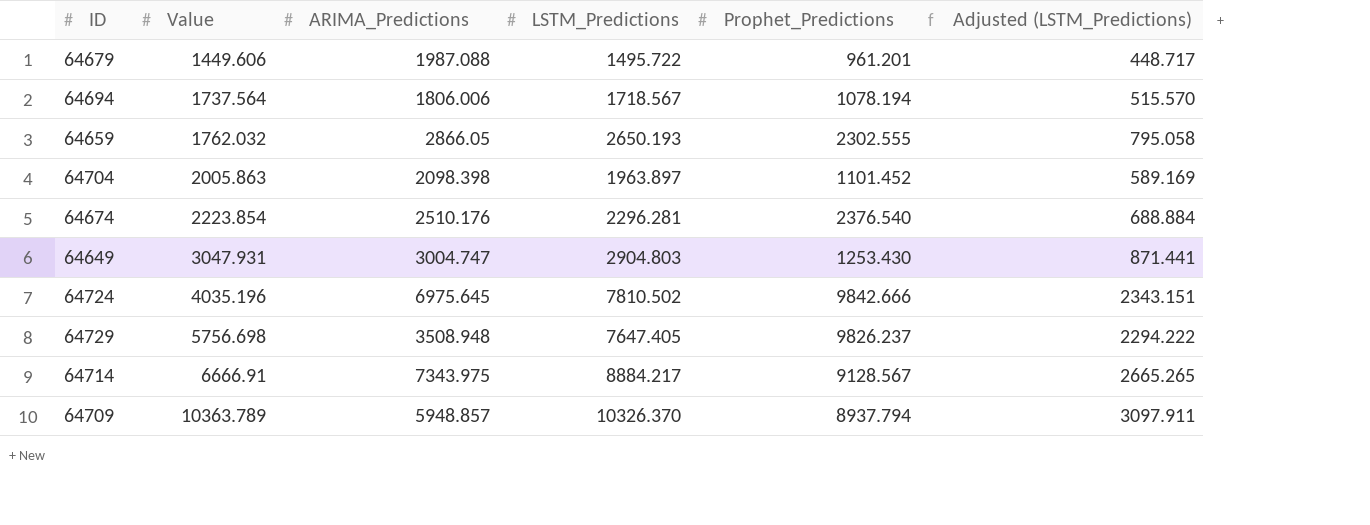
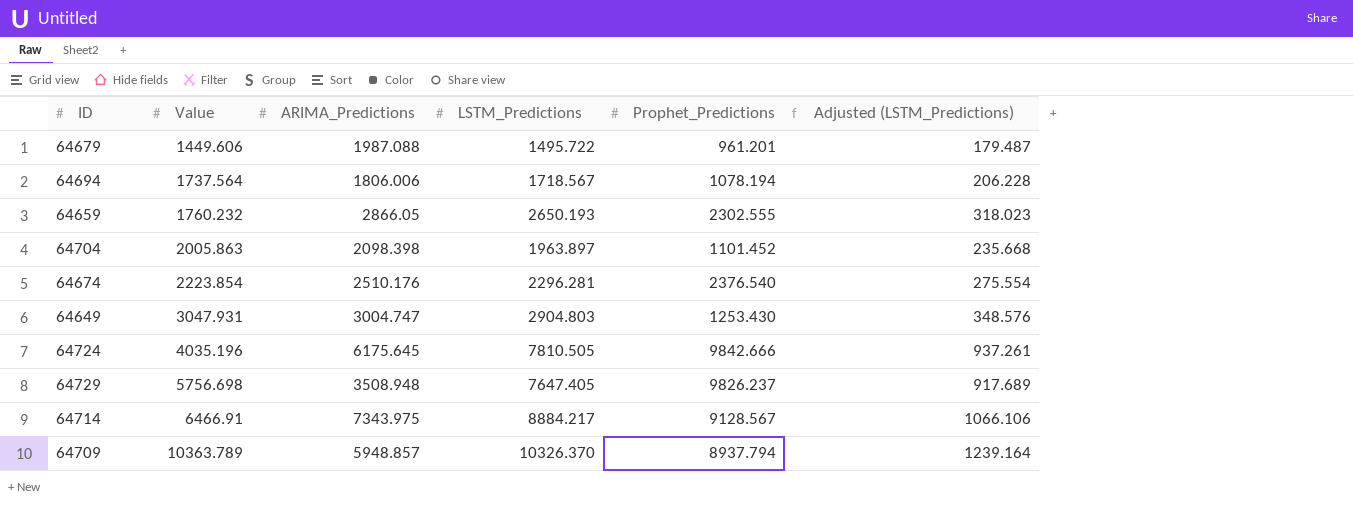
column Adjusted (LSTM_Predictions) | formula: [LSTM_Predictions] * 0.3 -> [LSTM_Predictions] * 0.12
64659 | Value: 1762.032 -> 1760.232
64724 | ARIMA_Predictions: 6975.645 -> 6175.645
64724 | LSTM_Predictions: 7810.502 -> 7810.505
64714 | Value: 6666.91 -> 6466.91

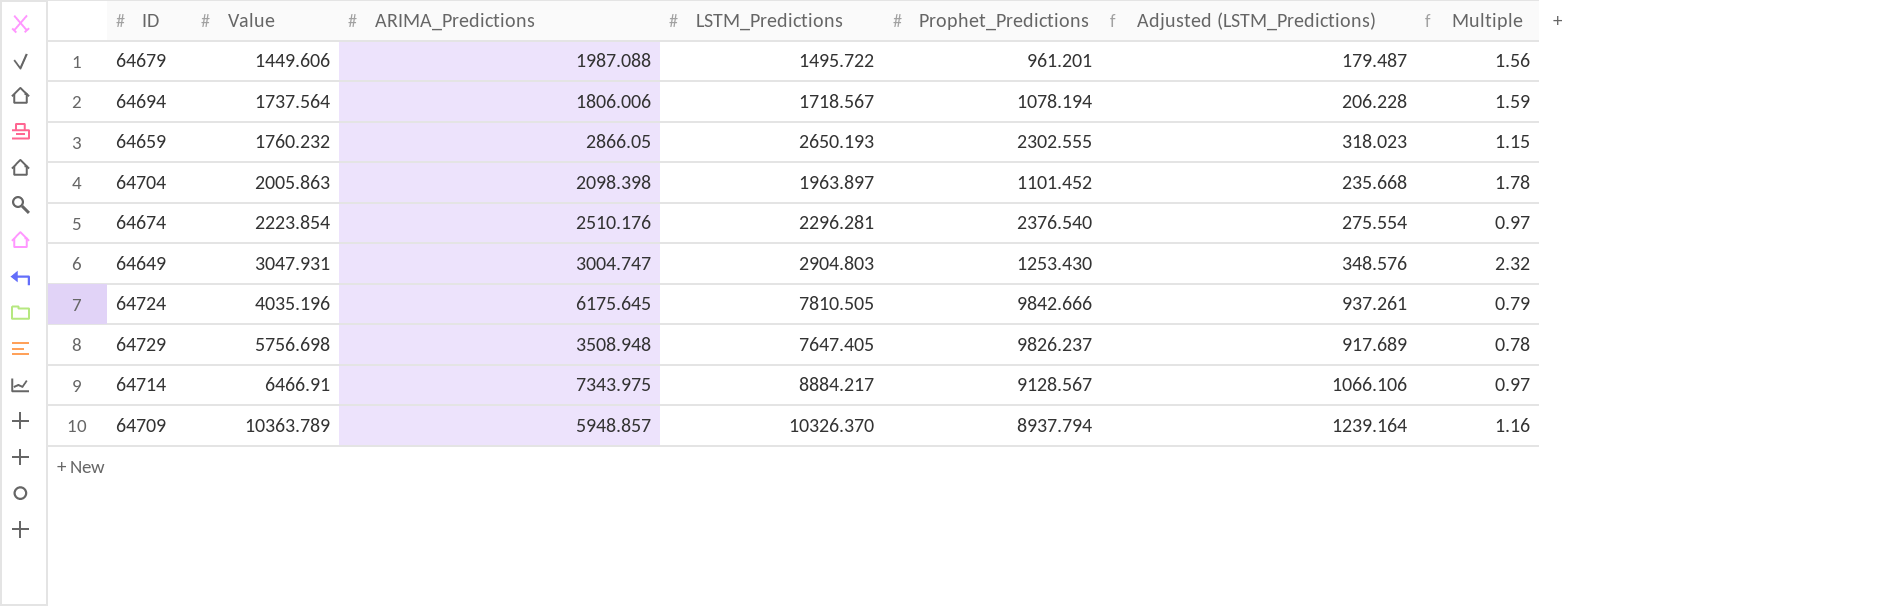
column Multiple | formula: none -> [LSTM_Predictions] / [Prophet_Predictions]

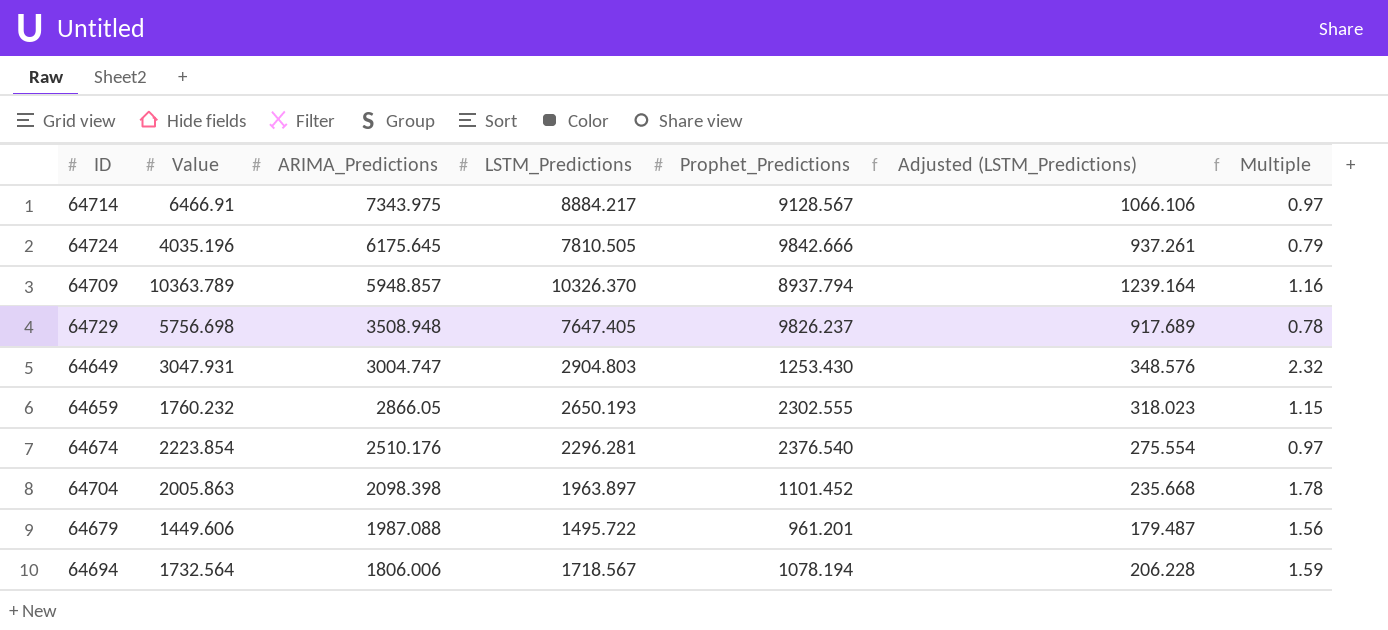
row order: Value ascending -> ARIMA_Predictions descending
64694 | Value: 1737.564 -> 1732.564

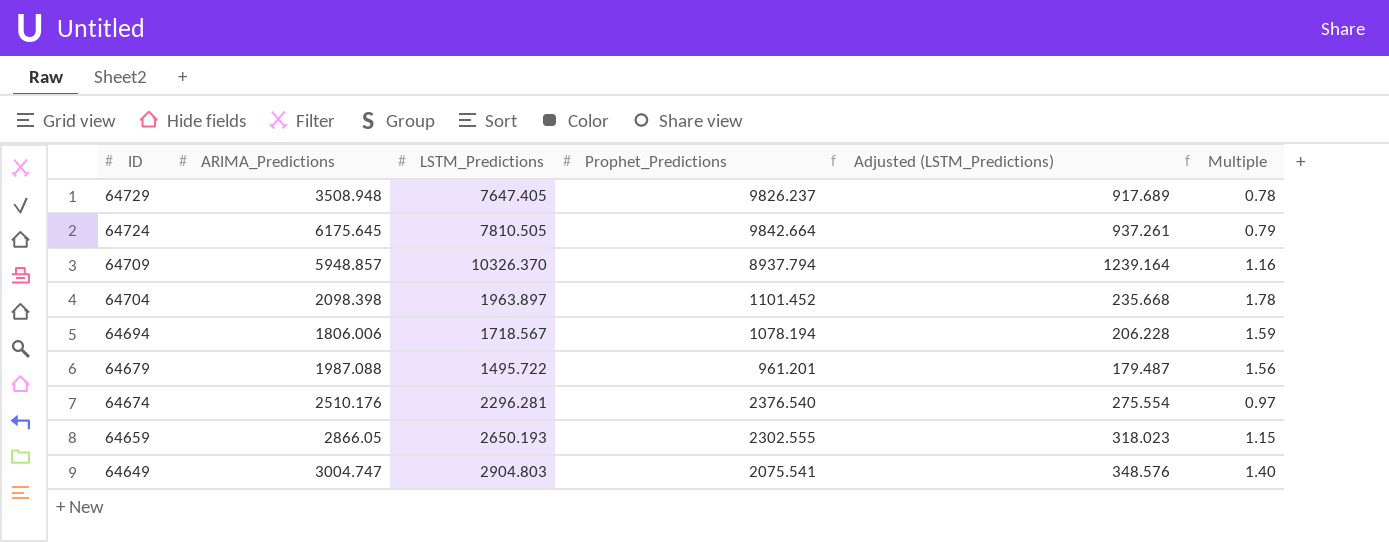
row order: ARIMA_Predictions descending -> ID descending
column Value | position: 2 -> none
row 64714: 6466.91 | 7343.975 | 8884.217 | 9128.567 | 1066.106 | 0.97 -> none
64724 | Prophet_Predictions: 9842.666 -> 9842.664
64649 | Prophet_Predictions: 1253.430 -> 2075.541
64649 | Multiple: 2.32 -> 1.40

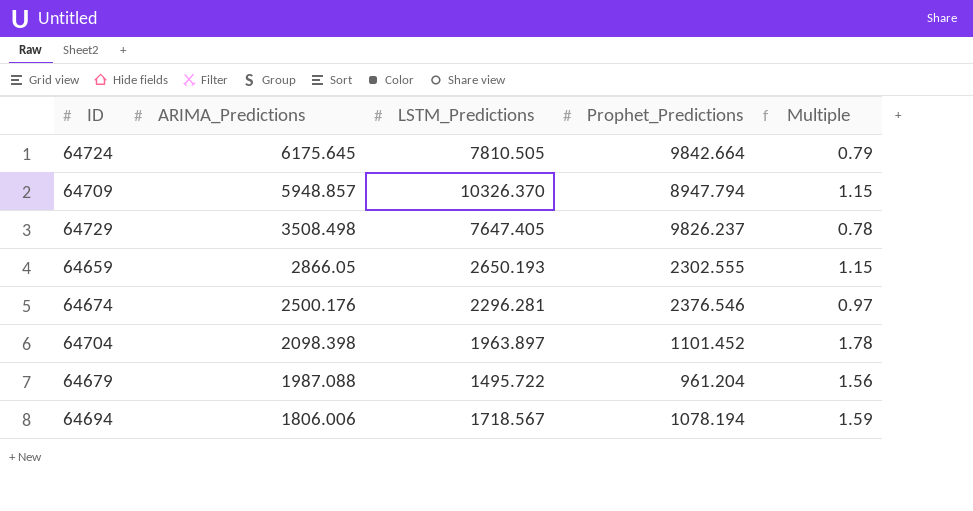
row order: ID descending -> ARIMA_Predictions descending
column Adjusted (LSTM_Predictions) | formula: [LSTM_Predictions] * 0.12 -> none
row 64649: 3004.747 | 2904.803 | 2075.541 | 348.576 | 1.40 -> none
64709 | Prophet_Predictions: 8937.794 -> 8947.794
64709 | Multiple: 1.16 -> 1.15
64729 | ARIMA_Predictions: 3508.948 -> 3508.498
64674 | ARIMA_Predictions: 2510.176 -> 2500.176
64674 | Prophet_Predictions: 2376.540 -> 2376.546
64679 | Prophet_Predictions: 961.201 -> 961.204

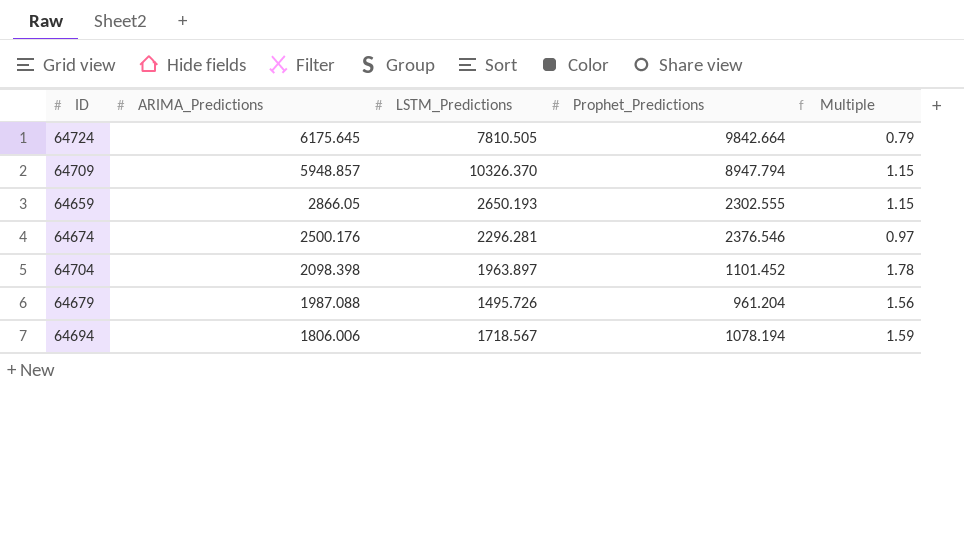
row 64729: 3508.498 | 7647.405 | 9826.237 | 0.78 -> none
64679 | LSTM_Predictions: 1495.722 -> 1495.726

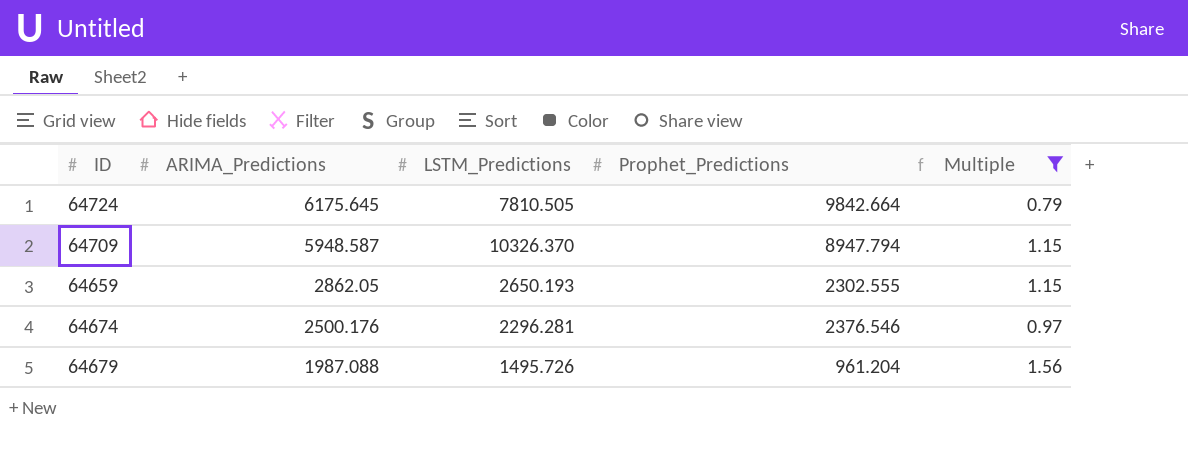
filter: none -> Multiple <= 1.56
64709 | ARIMA_Predictions: 5948.857 -> 5948.587
64659 | ARIMA_Predictions: 2866.05 -> 2862.05

